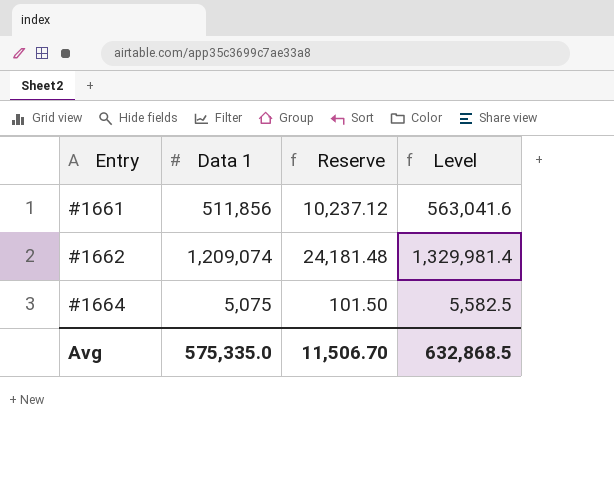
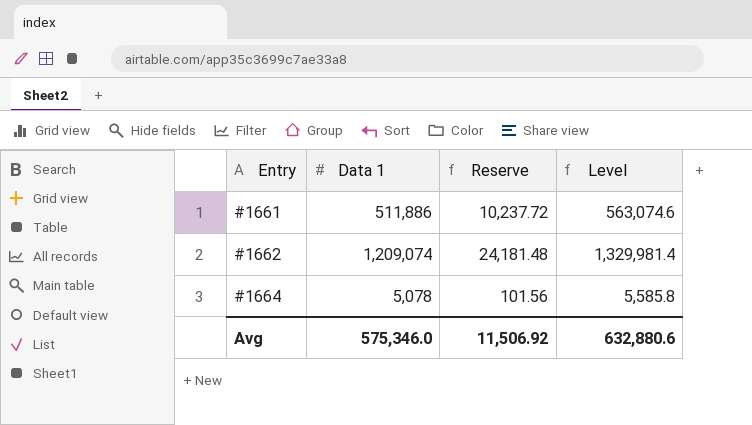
#1661 | Data 1: 511,856 -> 511,886
#1661 | Reserve: 10,237.12 -> 10,237.72
#1661 | Level: 563,041.6 -> 563,074.6
#1664 | Data 1: 5,075 -> 5,078
#1664 | Reserve: 101.50 -> 101.56
#1664 | Level: 5,582.5 -> 5,585.8
Avg | Data 1: 575,335.0 -> 575,346.0
Avg | Reserve: 11,506.70 -> 11,506.92
Avg | Level: 632,868.5 -> 632,880.6

